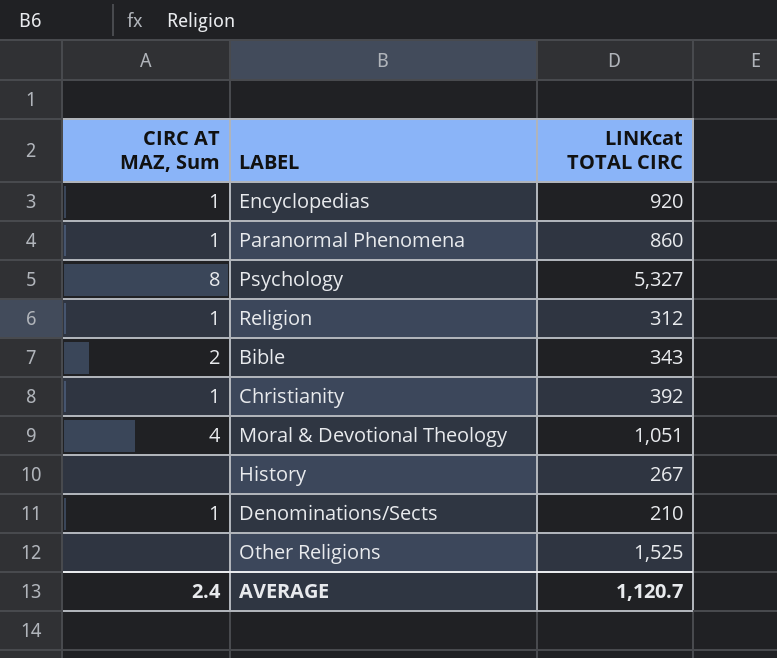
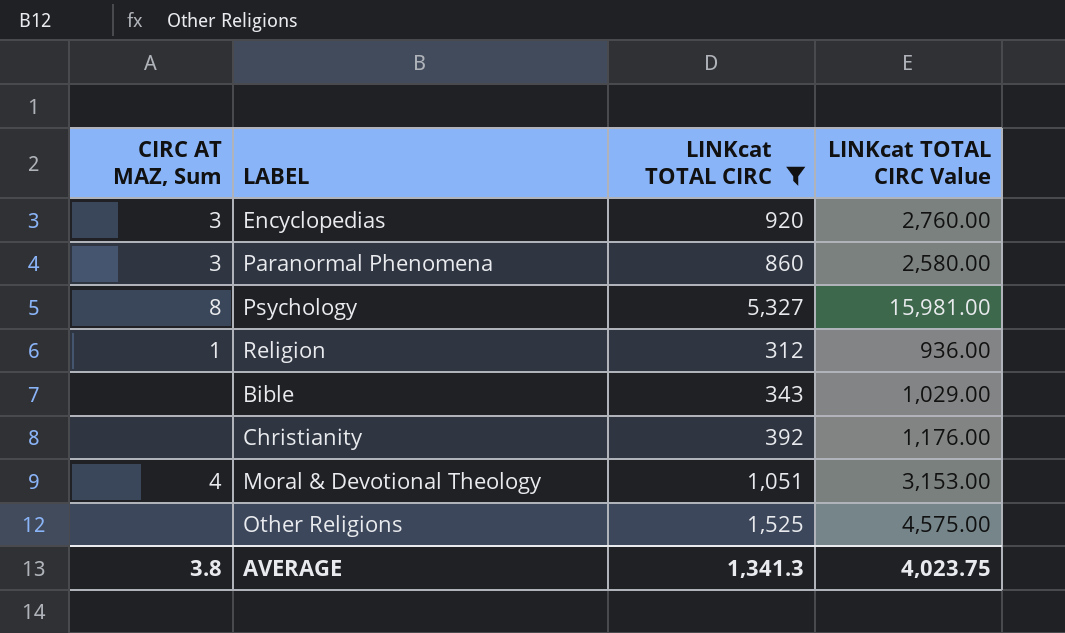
filter: none -> LINKcat TOTAL CIRC >= 312
column LINKcat TOTAL CIRC Value | formula: none -> [LINKcat TOTAL CIRC] * 3
Encyclopedias | CIRC AT MAZ, Sum: 1 -> 3
Paranormal Phenomena | CIRC AT MAZ, Sum: 1 -> 3
Bible | CIRC AT MAZ, Sum: 2 -> none
Christianity | CIRC AT MAZ, Sum: 1 -> none
AVERAGE | CIRC AT MAZ, Sum: 2.4 -> 3.8
AVERAGE | LINKcat TOTAL CIRC: 1,120.7 -> 1,341.3

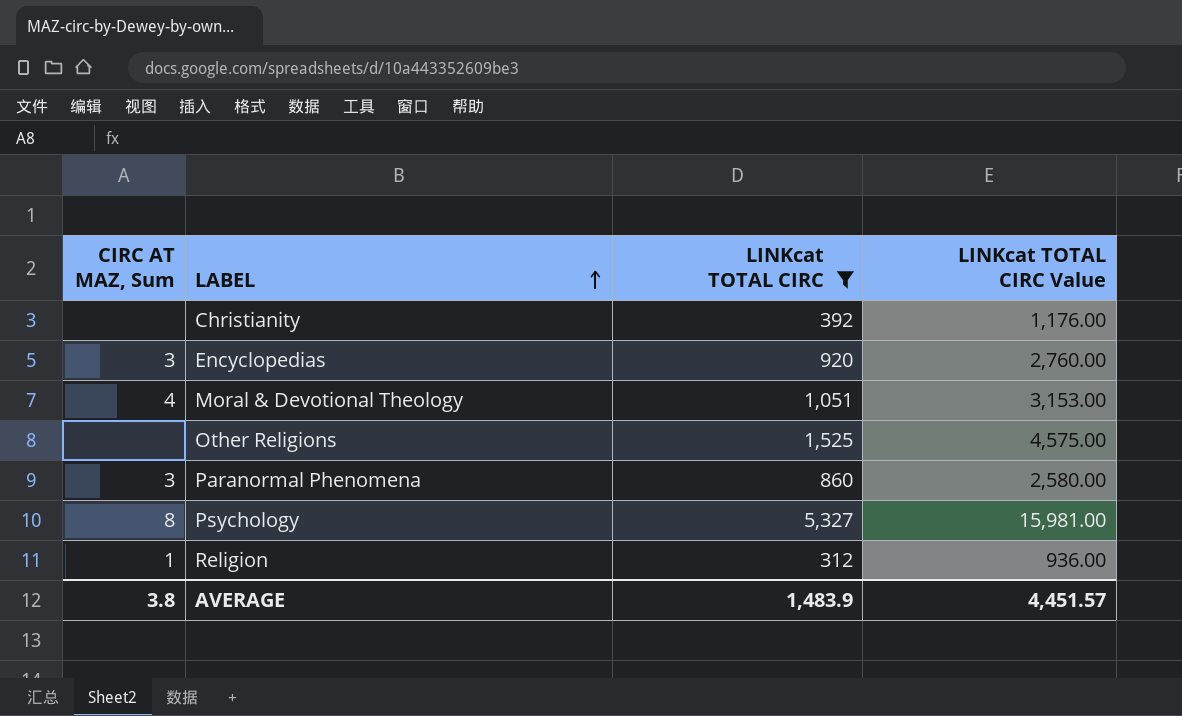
row order: none -> LABEL ascending
row Bible: none | 343 | 1,029.00 -> none
AVERAGE | LINKcat TOTAL CIRC: 1,341.3 -> 1,483.9
AVERAGE | LINKcat TOTAL CIRC Value: 4,023.75 -> 4,451.57

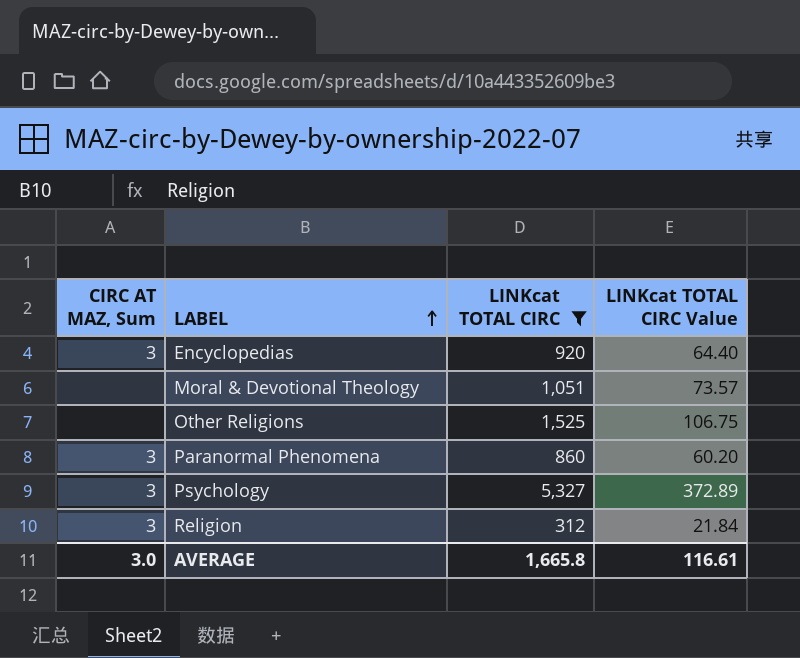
column LINKcat TOTAL CIRC Value | formula: [LINKcat TOTAL CIRC] * 3 -> [LINKcat TOTAL CIRC] * 0.07
row Christianity: none | 392 | 1,176.00 -> none
Moral & Devotional Theology | CIRC AT MAZ, Sum: 4 -> none
Psychology | CIRC AT MAZ, Sum: 8 -> 3
Religion | CIRC AT MAZ, Sum: 1 -> 3
AVERAGE | CIRC AT MAZ, Sum: 3.8 -> 3.0
AVERAGE | LINKcat TOTAL CIRC: 1,483.9 -> 1,665.8
AVERAGE | LINKcat TOTAL CIRC Value: 4,451.57 -> 116.61

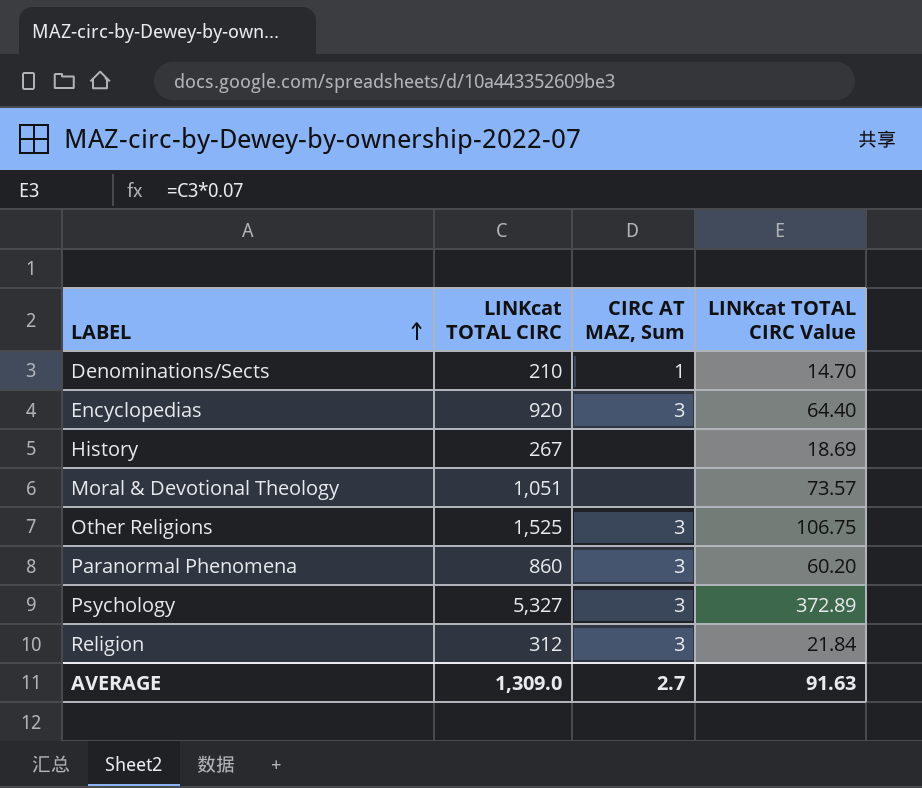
filter: LINKcat TOTAL CIRC >= 312 -> none
column CIRC AT MAZ, Sum | position: 1 -> 3
Other Religions | CIRC AT MAZ, Sum: none -> 3
AVERAGE | LINKcat TOTAL CIRC: 1,665.8 -> 1,309.0
AVERAGE | CIRC AT MAZ, Sum: 3.0 -> 2.7
AVERAGE | LINKcat TOTAL CIRC Value: 116.61 -> 91.63

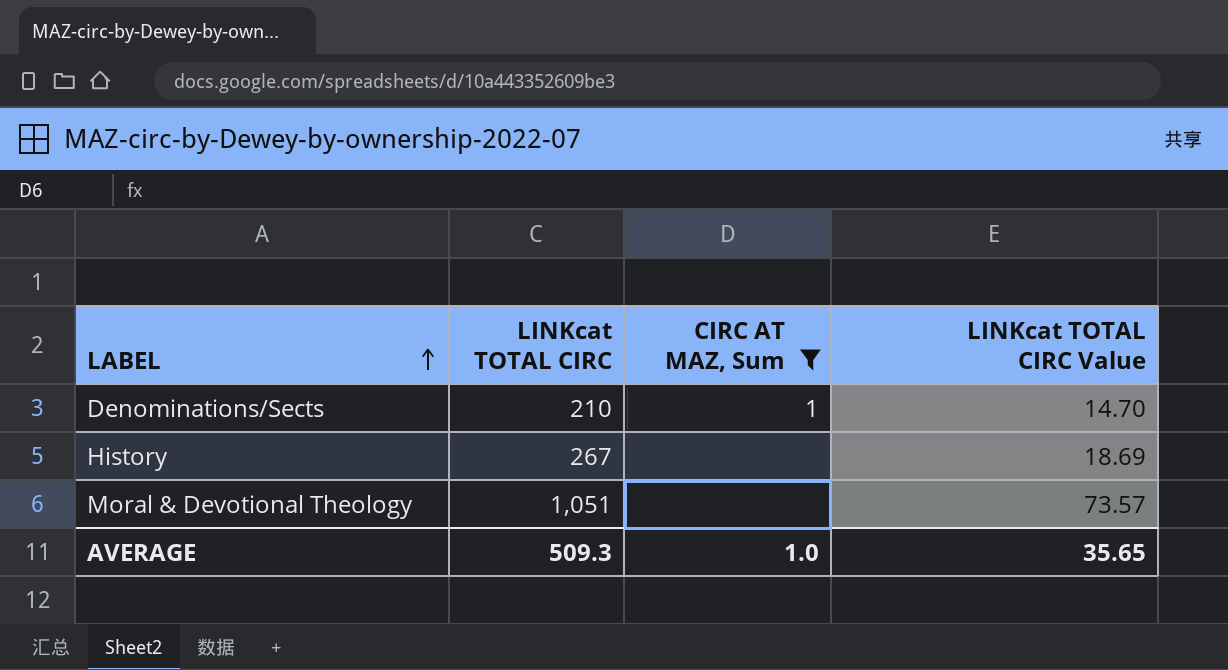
filter: none -> CIRC AT MAZ, Sum != 3
AVERAGE | LINKcat TOTAL CIRC: 1,309.0 -> 509.3
AVERAGE | CIRC AT MAZ, Sum: 2.7 -> 1.0
AVERAGE | LINKcat TOTAL CIRC Value: 91.63 -> 35.65

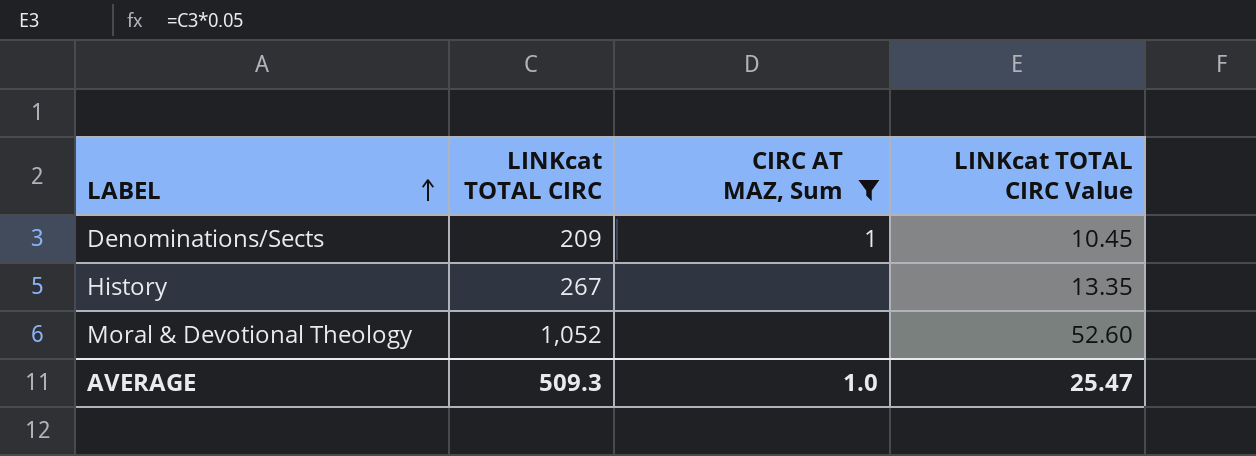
column LINKcat TOTAL CIRC Value | formula: [LINKcat TOTAL CIRC] * 0.07 -> [LINKcat TOTAL CIRC] * 0.05
Denominations/Sects | LINKcat TOTAL CIRC: 210 -> 209
Moral & Devotional Theology | LINKcat TOTAL CIRC: 1,051 -> 1,052
AVERAGE | LINKcat TOTAL CIRC Value: 35.65 -> 25.47

